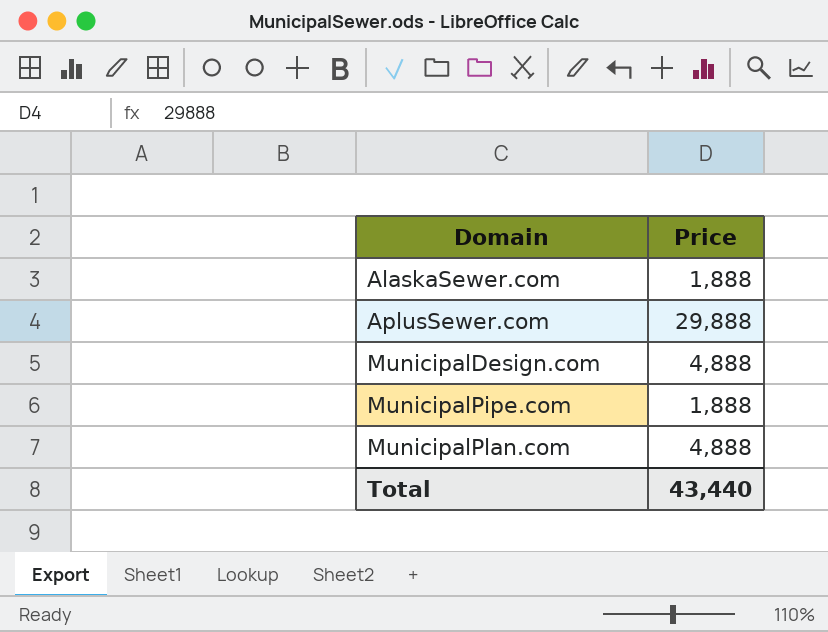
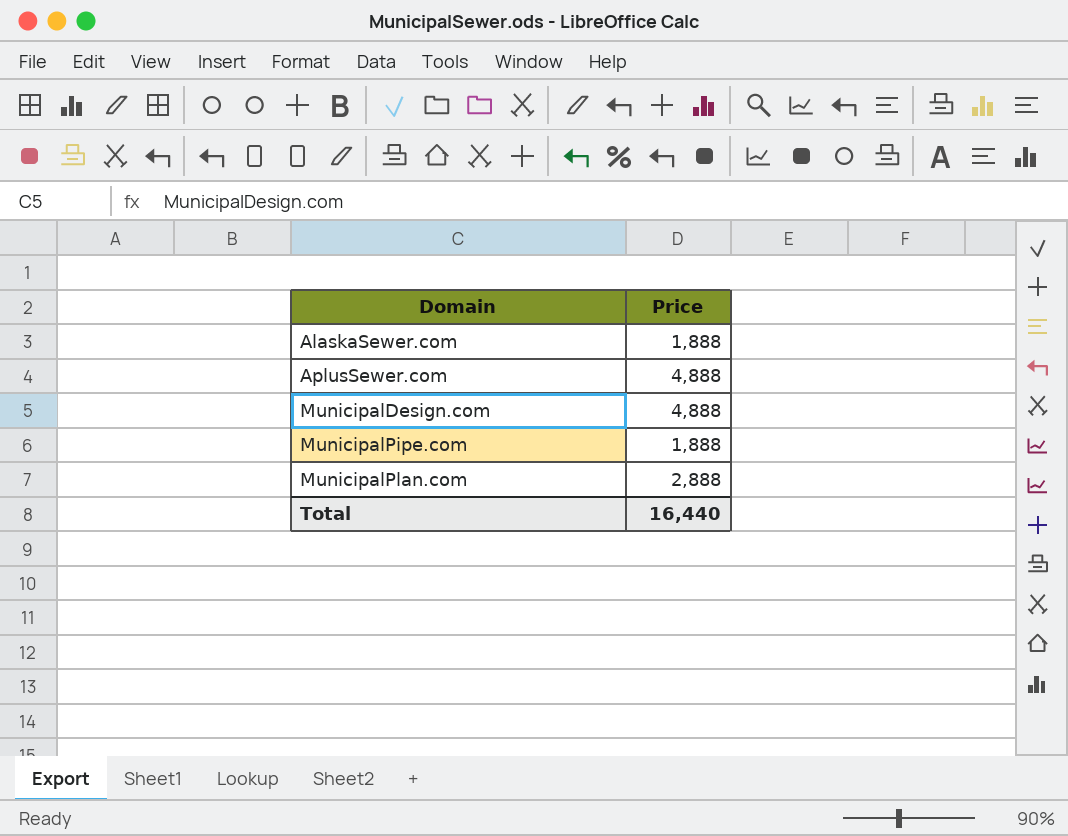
AplusSewer.com | Price: 29,888 -> 4,888
MunicipalPlan.com | Price: 4,888 -> 2,888
Total | Price: 43,440 -> 16,440

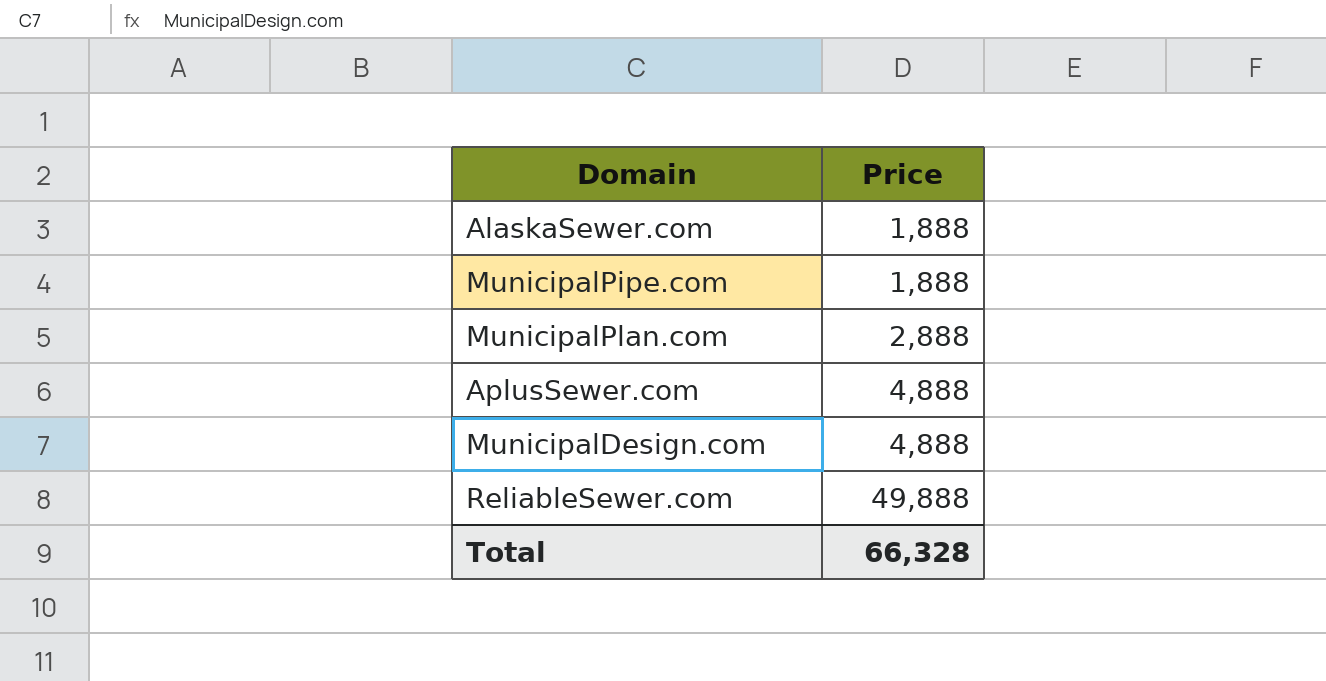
row order: Domain ascending -> Price ascending
row ReliableSewer.com: none -> 49,888
Total | Price: 16,440 -> 66,328

